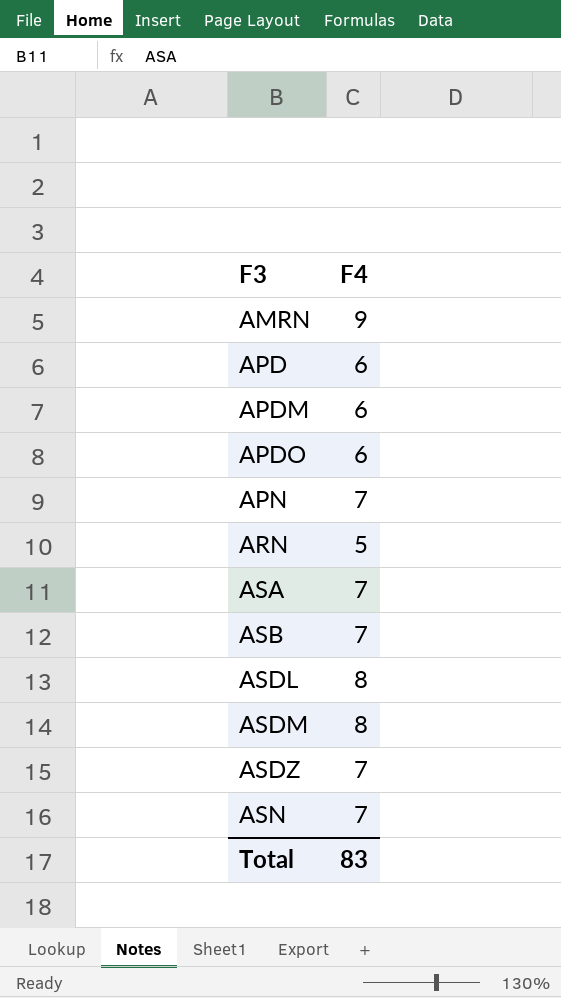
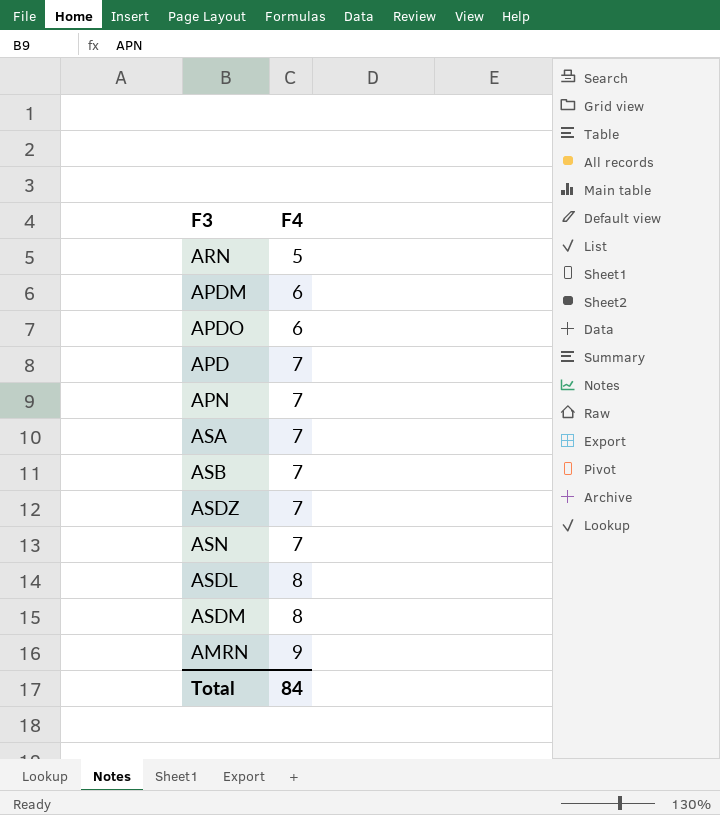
row order: F3 ascending -> F4 ascending
APD | F4: 6 -> 7
Total | F4: 83 -> 84

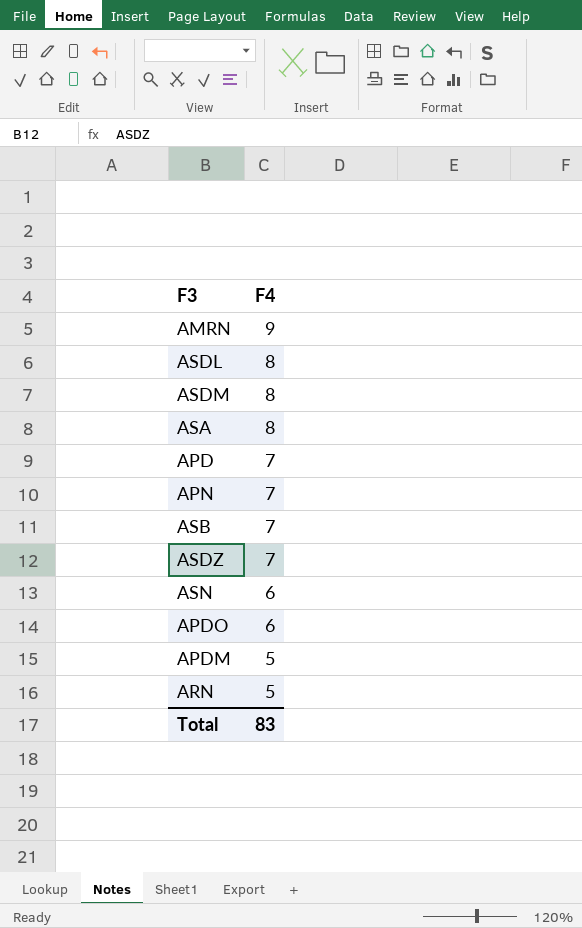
row order: F4 ascending -> F4 descending
ASA | F4: 7 -> 8
ASN | F4: 7 -> 6
APDM | F4: 6 -> 5
Total | F4: 84 -> 83

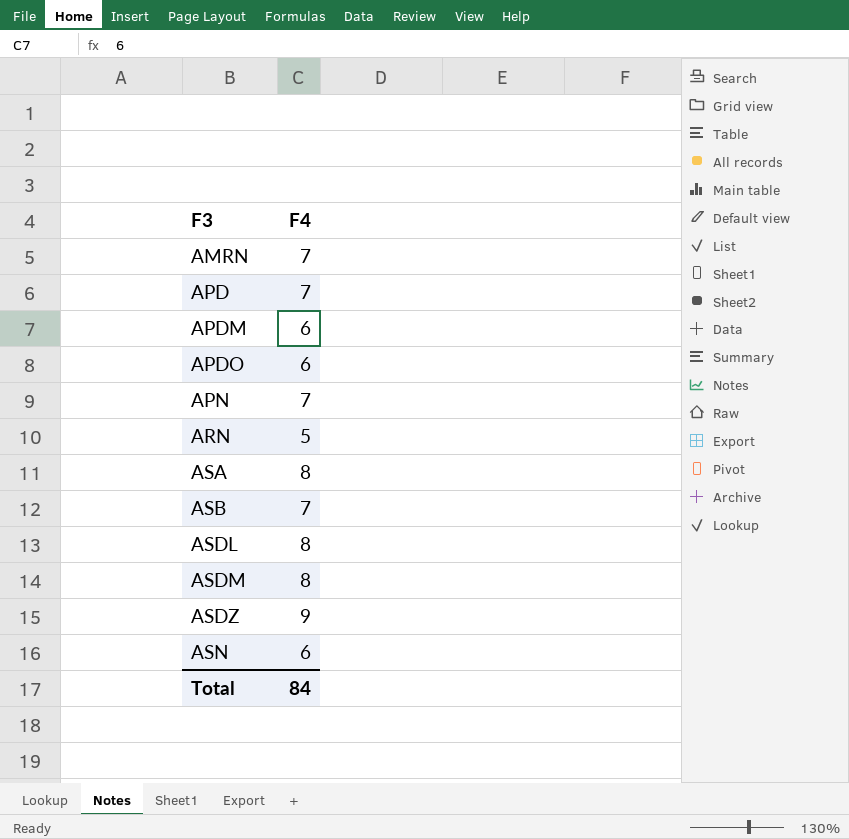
row order: F4 descending -> F3 ascending
AMRN | F4: 9 -> 7
APDM | F4: 5 -> 6
ASDZ | F4: 7 -> 9
Total | F4: 83 -> 84

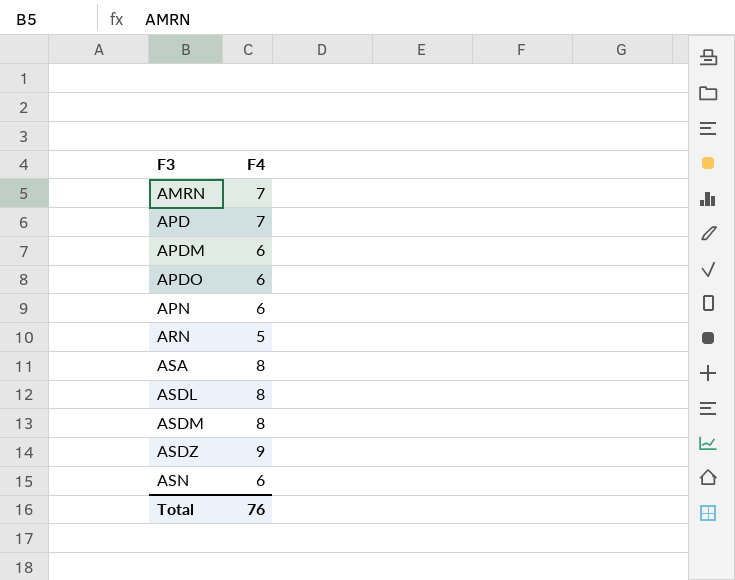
row ASB: 7 -> none
APN | F4: 7 -> 6
Total | F4: 84 -> 76

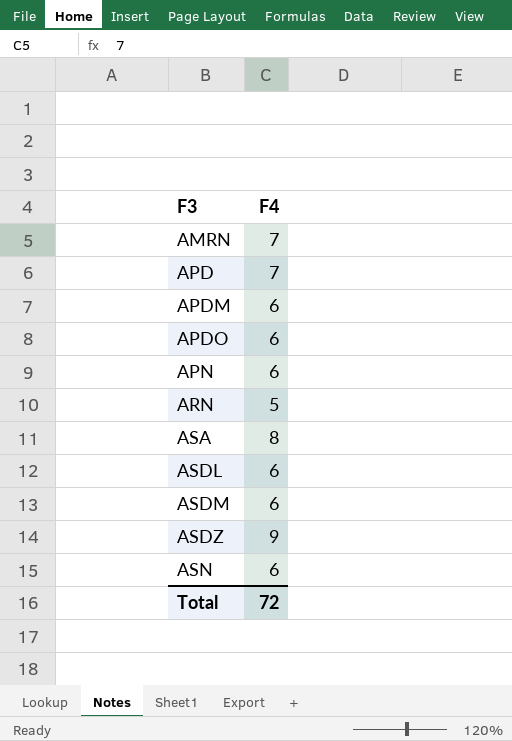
ASDL | F4: 8 -> 6
ASDM | F4: 8 -> 6
Total | F4: 76 -> 72

